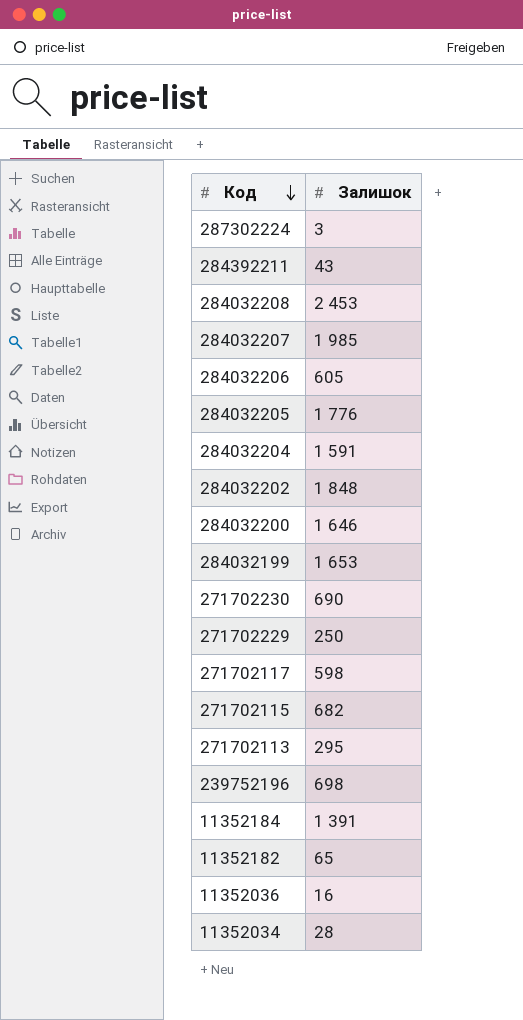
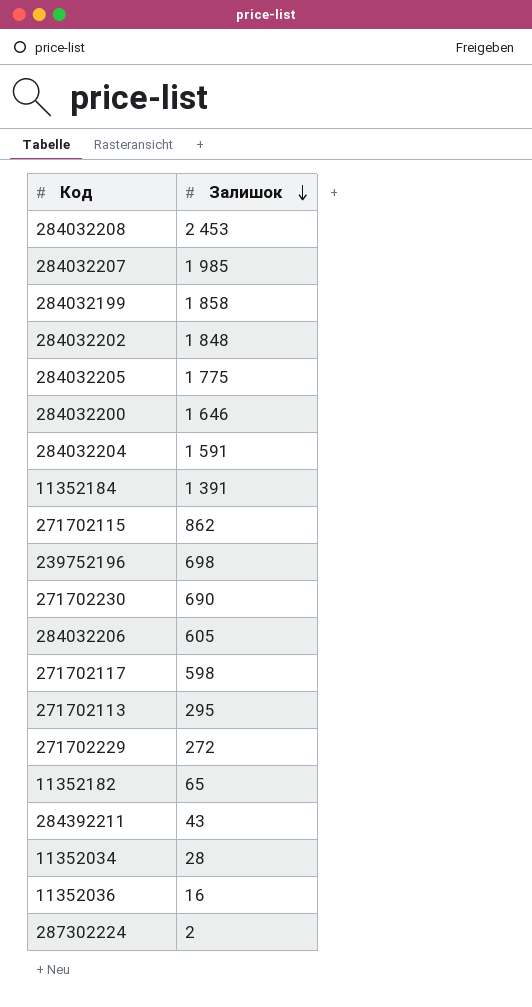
row order: Код descending -> Залишок descending
284032199 | Залишок: 1 653 -> 1 858
284032205 | Залишок: 1 776 -> 1 775
271702115 | Залишок: 682 -> 862
271702229 | Залишок: 250 -> 272
287302224 | Залишок: 3 -> 2

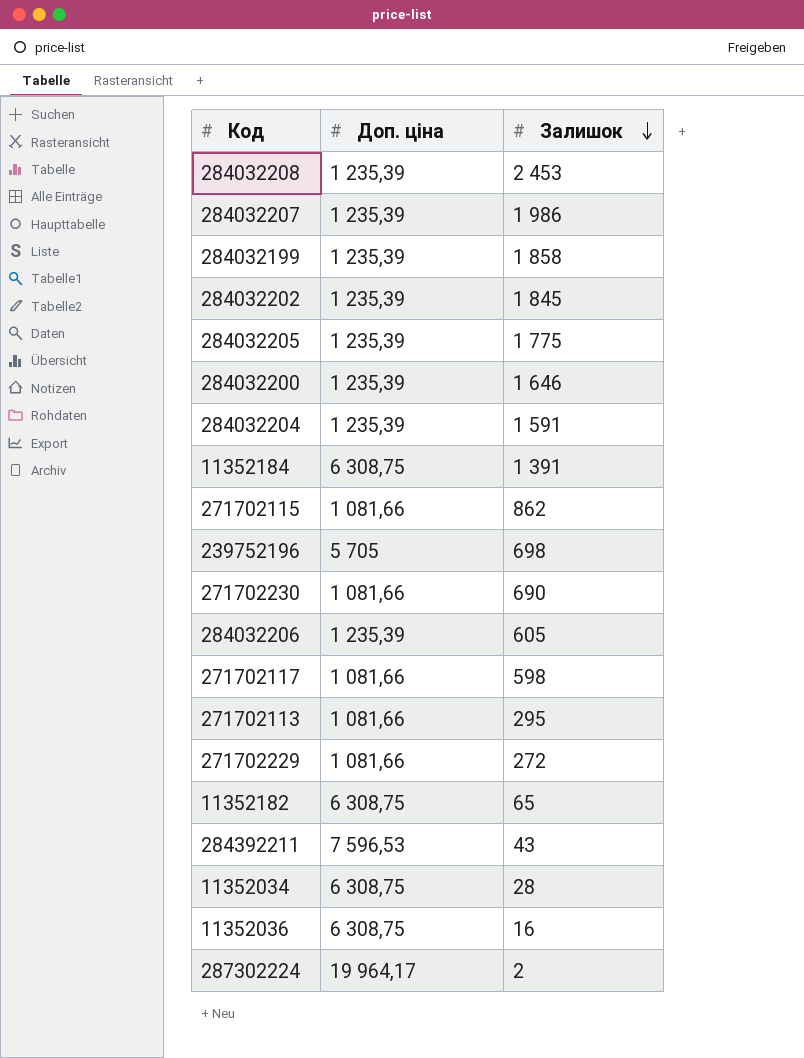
column Доп. ціна | position: none -> 2
284032207 | Залишок: 1 985 -> 1 986
284032202 | Залишок: 1 848 -> 1 845

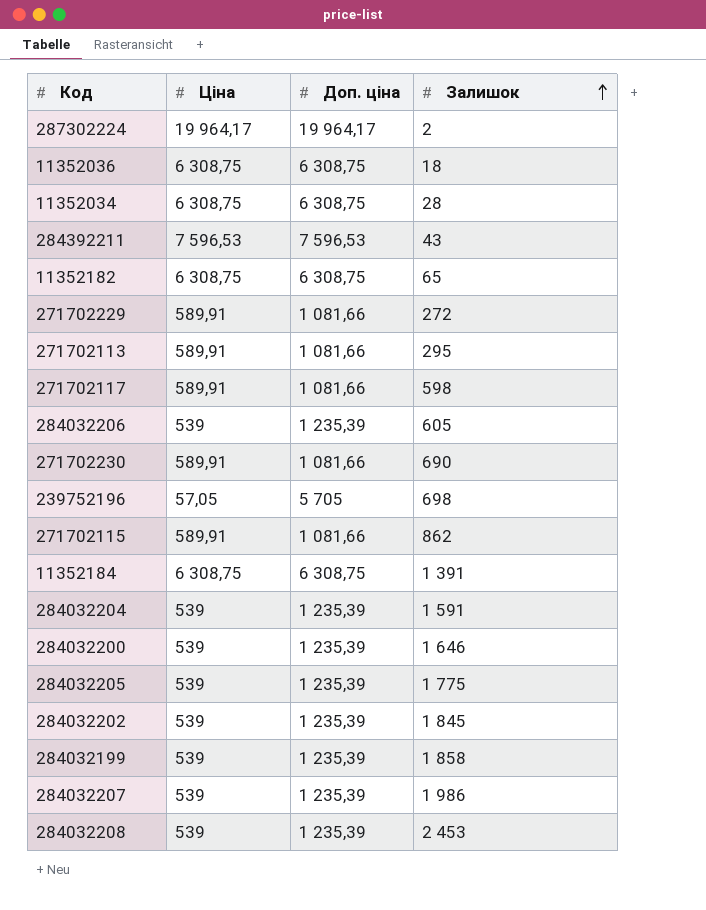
row order: Залишок descending -> Залишок ascending
column Ціна | position: none -> 2
11352036 | Залишок: 16 -> 18

